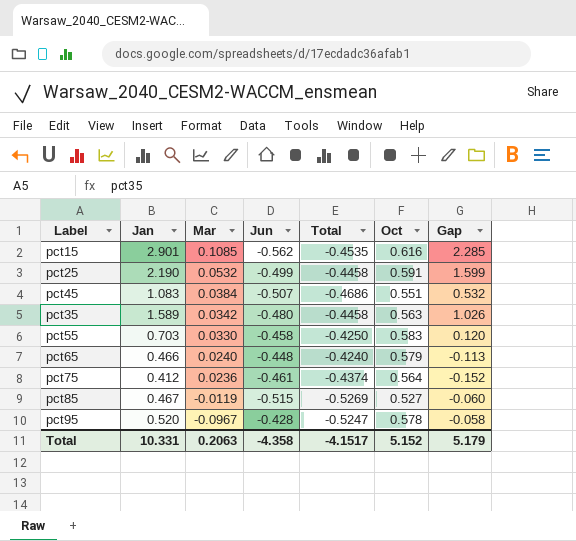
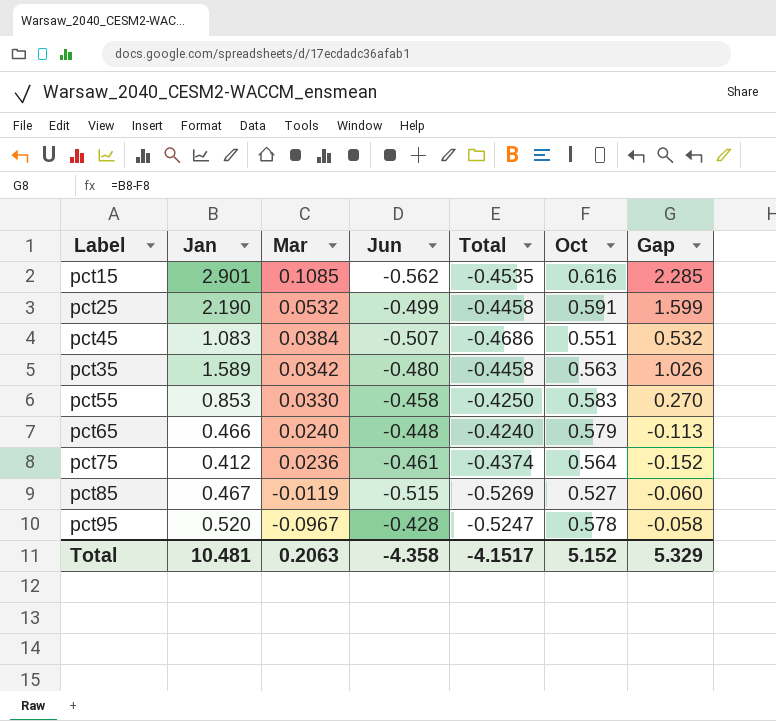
pct55 | Jan: 0.703 -> 0.853
pct55 | Gap: 0.120 -> 0.270
Total | Jan: 10.331 -> 10.481
Total | Gap: 5.179 -> 5.329

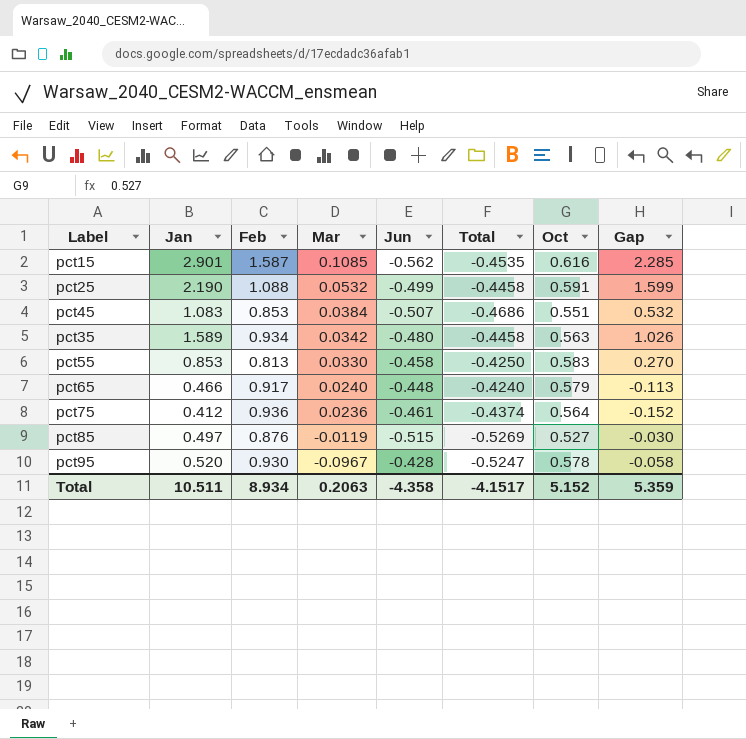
column Feb | position: none -> 3
pct85 | Jan: 0.467 -> 0.497
pct85 | Gap: -0.060 -> -0.030
Total | Jan: 10.481 -> 10.511
Total | Gap: 5.329 -> 5.359

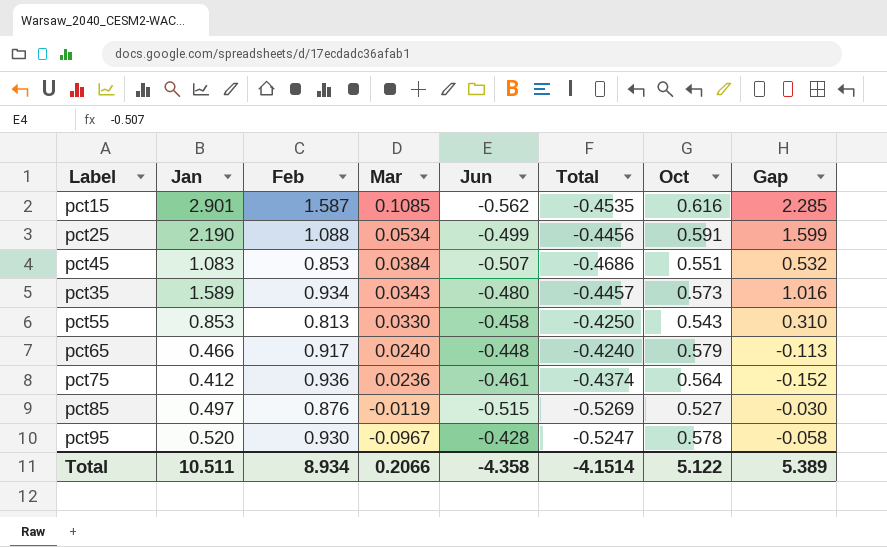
pct25 | Mar: 0.0532 -> 0.0534
pct25 | Total: -0.4458 -> -0.4456
pct35 | Mar: 0.0342 -> 0.0343
pct35 | Total: -0.4458 -> -0.4457
pct35 | Oct: 0.563 -> 0.573
pct35 | Gap: 1.026 -> 1.016
pct55 | Oct: 0.583 -> 0.543
pct55 | Gap: 0.270 -> 0.310
Total | Mar: 0.2063 -> 0.2066
Total | Total: -4.1517 -> -4.1514
Total | Oct: 5.152 -> 5.122
Total | Gap: 5.359 -> 5.389

